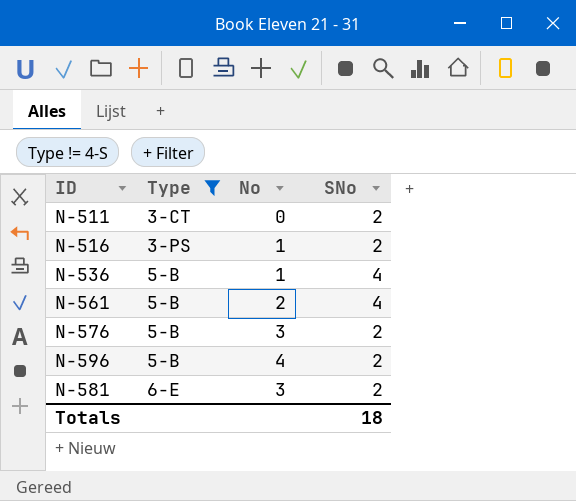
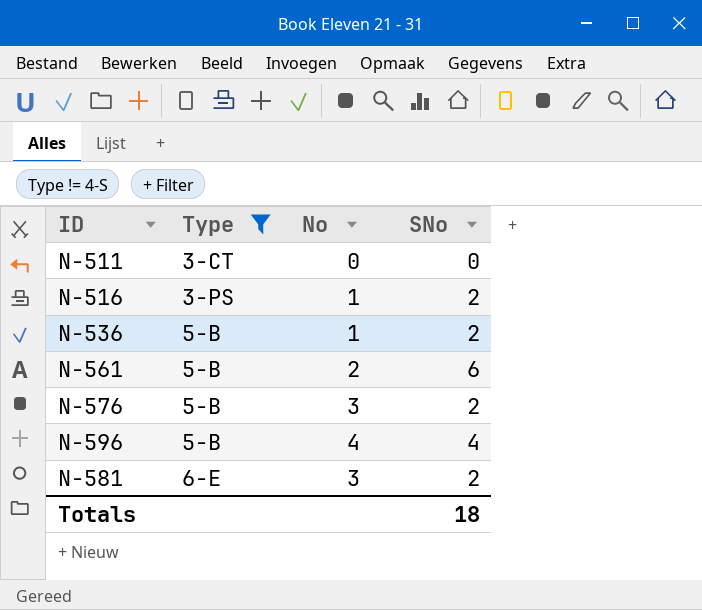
N-511 | SNo: 2 -> 0
N-536 | SNo: 4 -> 2
N-561 | SNo: 4 -> 6
N-596 | SNo: 2 -> 4

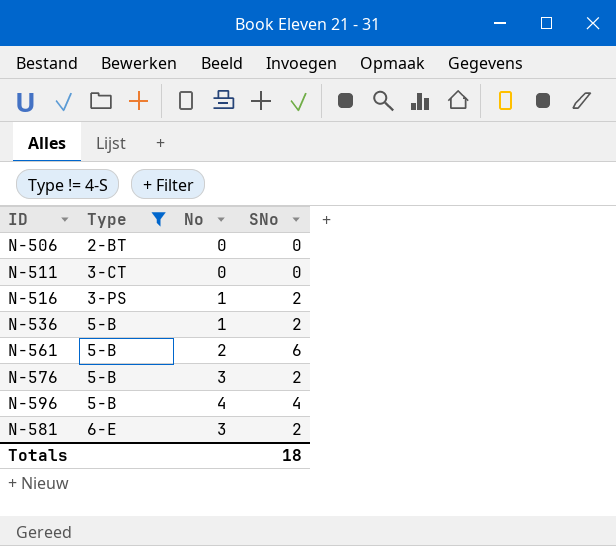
row N-506: none -> 2-BT | 0 | 0

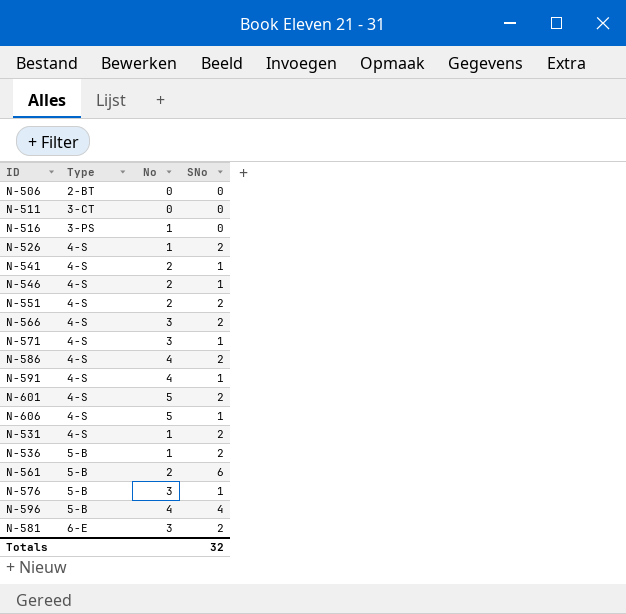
filter: Type != 4-S -> none
N-516 | SNo: 2 -> 0
N-576 | SNo: 2 -> 1
Totals | SNo: 18 -> 32

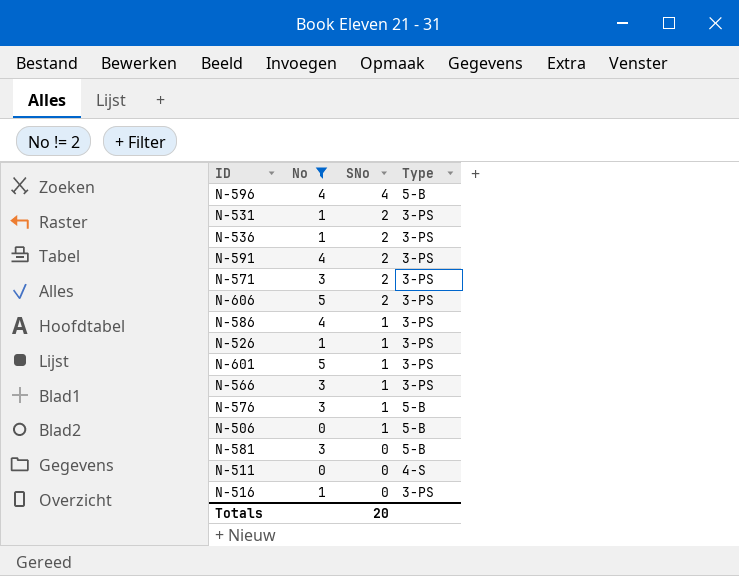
filter: none -> No != 2
row order: Type ascending -> SNo descending
column Type | position: 2 -> 4
N-531 | Type: 4-S -> 3-PS
N-536 | Type: 5-B -> 3-PS
N-591 | SNo: 1 -> 2
N-591 | Type: 4-S -> 3-PS
N-571 | SNo: 1 -> 2
N-571 | Type: 4-S -> 3-PS
N-606 | SNo: 1 -> 2
N-606 | Type: 4-S -> 3-PS
N-586 | SNo: 2 -> 1
N-586 | Type: 4-S -> 3-PS
N-526 | SNo: 2 -> 1
N-526 | Type: 4-S -> 3-PS
N-601 | SNo: 2 -> 1
N-601 | Type: 4-S -> 3-PS
N-566 | SNo: 2 -> 1
N-566 | Type: 4-S -> 3-PS
N-506 | SNo: 0 -> 1
N-506 | Type: 2-BT -> 5-B
N-581 | SNo: 2 -> 0
N-581 | Type: 6-E -> 5-B
N-511 | Type: 3-CT -> 4-S
Totals | SNo: 32 -> 20

